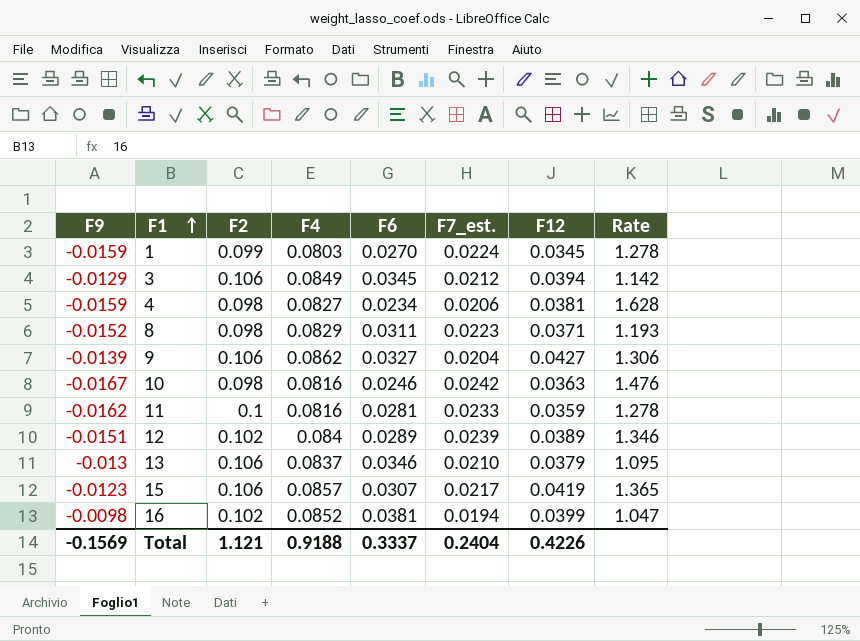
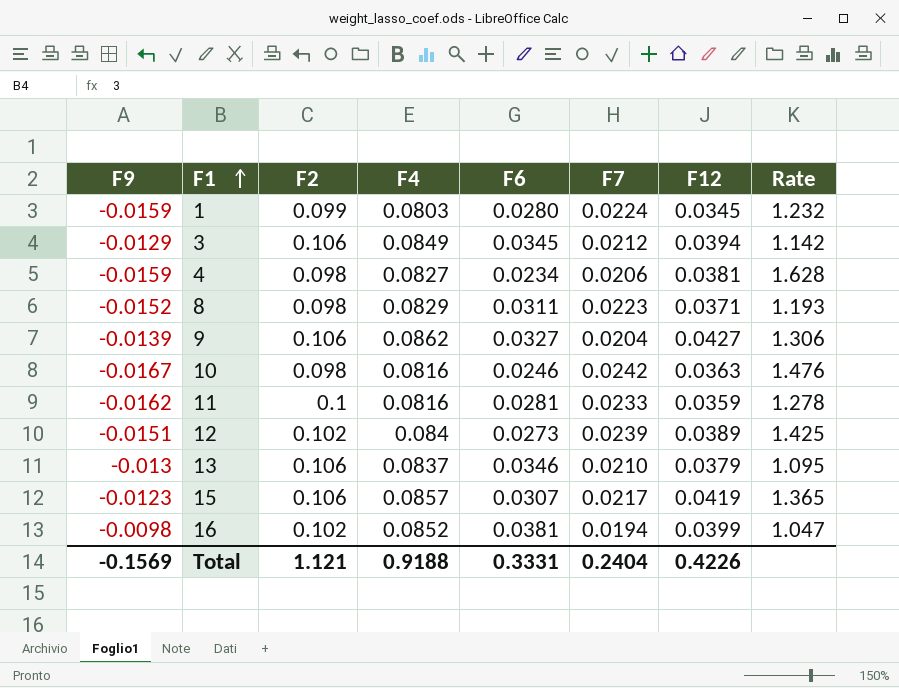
column name: F7_est. -> F7
1 | F6: 0.0270 -> 0.0280
1 | Rate: 1.278 -> 1.232
12 | F6: 0.0289 -> 0.0273
12 | Rate: 1.346 -> 1.425
Total | F6: 0.3337 -> 0.3331

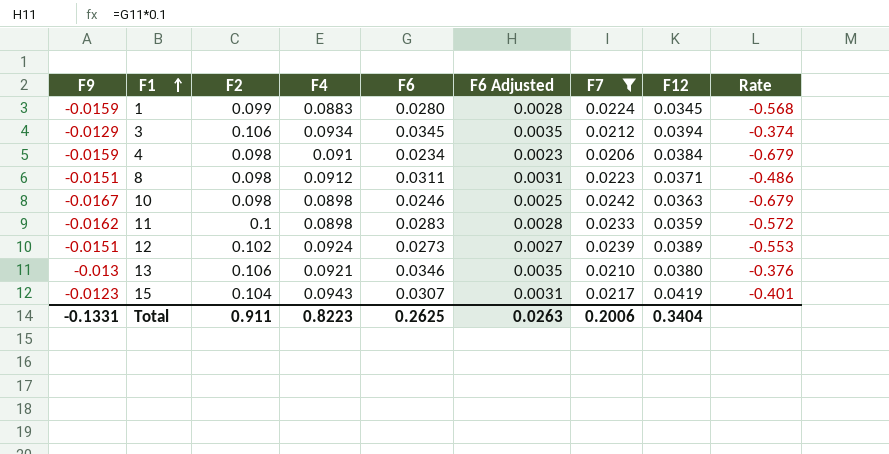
filter: none -> F7 >= 0.0206
column F6 Adjusted | formula: none -> [F6] * 0.1
column Rate | formula: [F12] / [F6] -> [F9] / [F6]
1 | F4: 0.0803 -> 0.0883
3 | F4: 0.0849 -> 0.0934
4 | F4: 0.0827 -> 0.091
4 | F12: 0.0381 -> 0.0384
8 | F9: -0.0152 -> -0.0151
8 | F4: 0.0829 -> 0.0912
10 | F4: 0.0816 -> 0.0898
11 | F4: 0.0816 -> 0.0898
11 | F6: 0.0281 -> 0.0283
12 | F4: 0.084 -> 0.0924
13 | F4: 0.0837 -> 0.0921
13 | F12: 0.0379 -> 0.0380
15 | F2: 0.106 -> 0.104
15 | F4: 0.0857 -> 0.0943
Total | F9: -0.1569 -> -0.1331
Total | F2: 1.121 -> 0.911
Total | F4: 0.9188 -> 0.8223
Total | F6: 0.3331 -> 0.2625
Total | F7: 0.2404 -> 0.2006
Total | F12: 0.4226 -> 0.3404

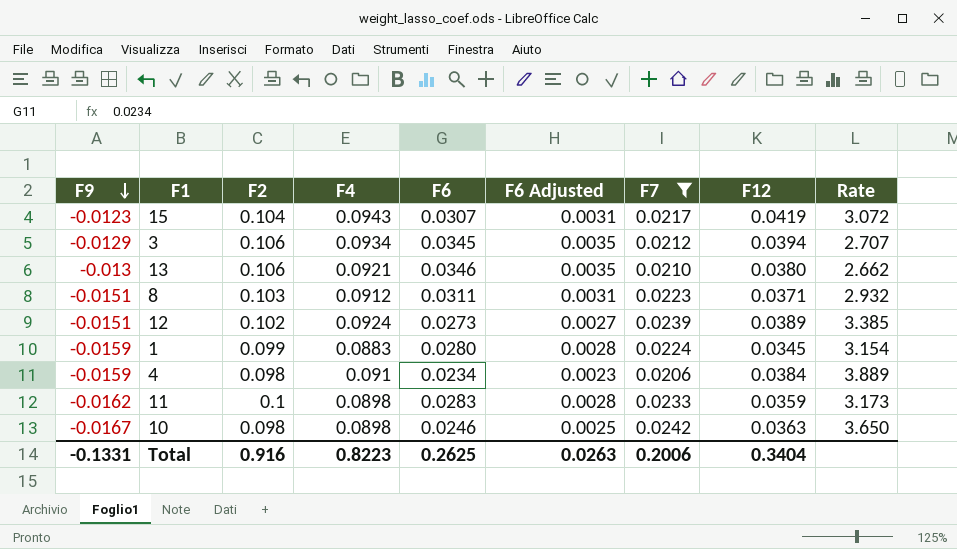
row order: F1 ascending -> F9 descending
column Rate | formula: [F9] / [F6] -> [F4] / [F6]
8 | F2: 0.098 -> 0.103
Total | F2: 0.911 -> 0.916

